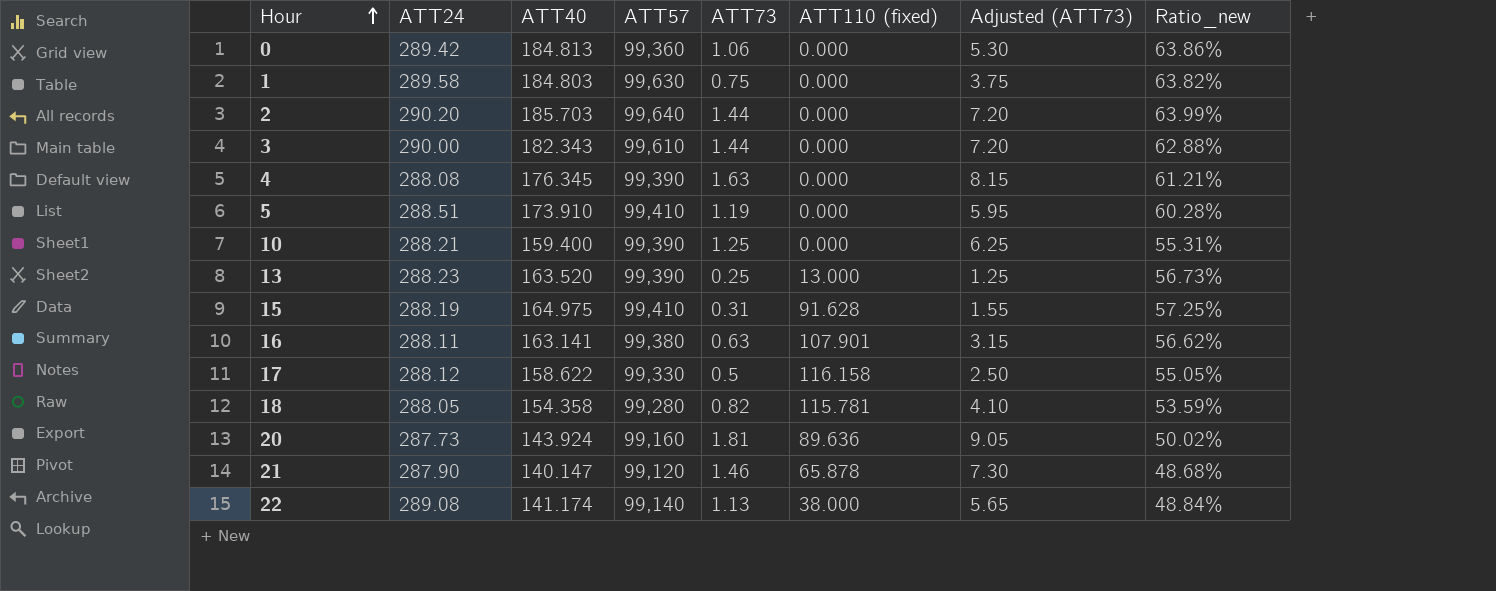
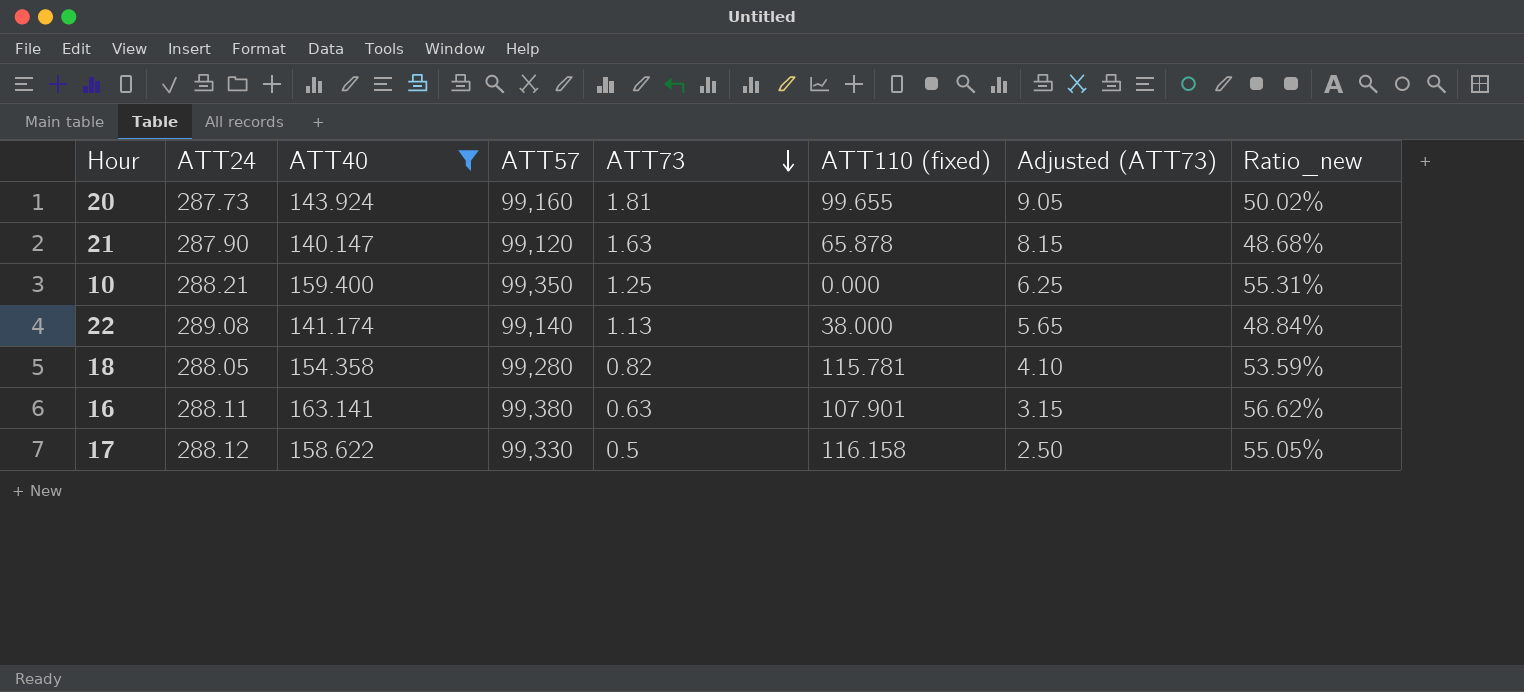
filter: none -> ATT40 <= 163.141
row order: Hour ascending -> ATT73 descending
20 | ATT110 (fixed): 89.636 -> 99.655
21 | ATT73: 1.46 -> 1.63
21 | Adjusted (ATT73): 7.30 -> 8.15
10 | ATT57: 99,390 -> 99,350

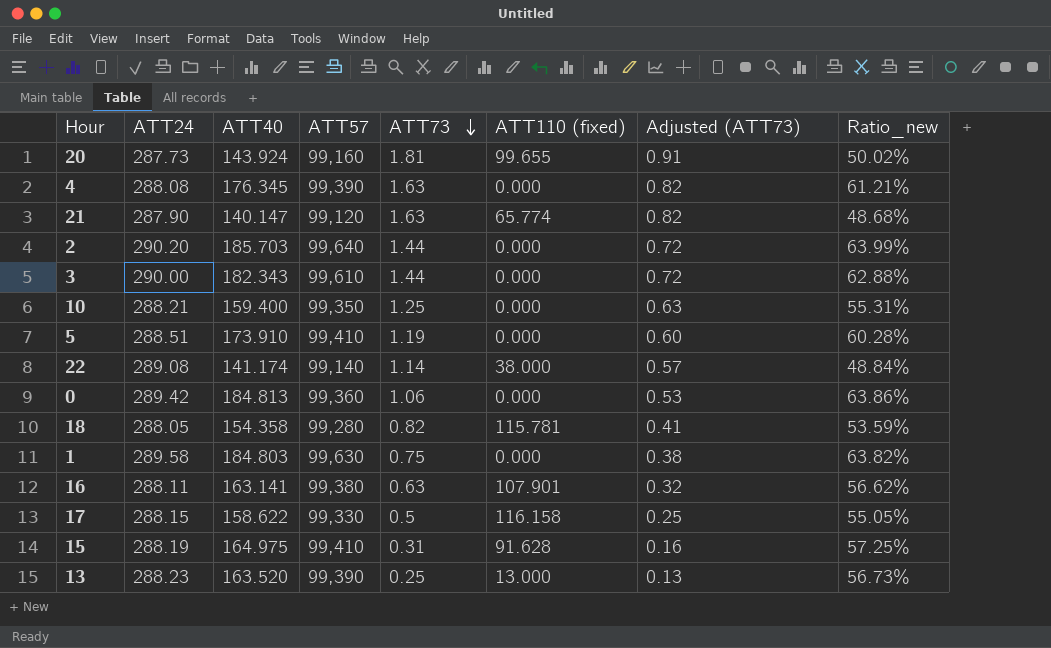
filter: ATT40 <= 163.141 -> none
column Adjusted (ATT73) | formula: [ATT73] * 5 -> [ATT73] * 0.5
21 | ATT110 (fixed): 65.878 -> 65.774
22 | ATT73: 1.13 -> 1.14
17 | ATT24: 288.12 -> 288.15

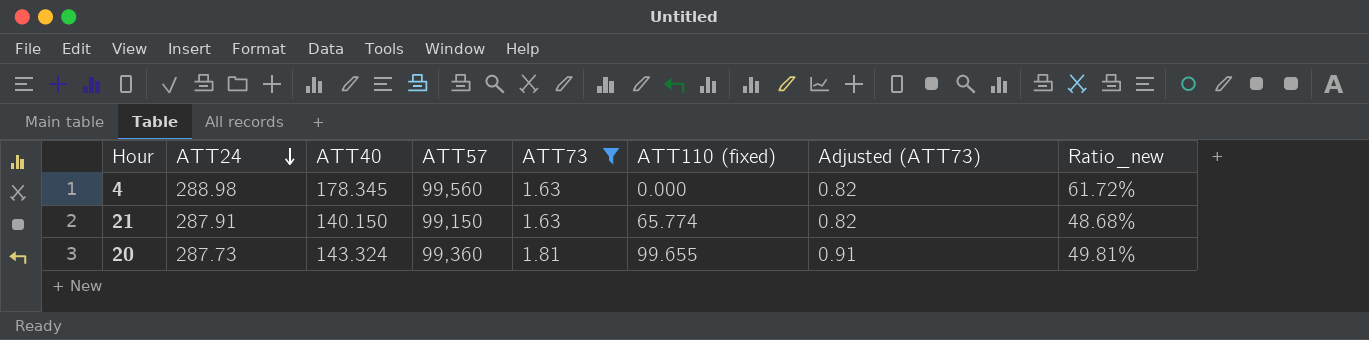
filter: none -> ATT73 >= 1.63
row order: ATT73 descending -> ATT24 descending
4 | ATT24: 288.08 -> 288.98
4 | ATT40: 176.345 -> 178.345
4 | ATT57: 99,390 -> 99,560
4 | Ratio_new: 61.21% -> 61.72%
21 | ATT24: 287.90 -> 287.91
21 | ATT40: 140.147 -> 140.150
21 | ATT57: 99,120 -> 99,150
20 | ATT40: 143.924 -> 143.324
20 | ATT57: 99,160 -> 99,360
20 | Ratio_new: 50.02% -> 49.81%

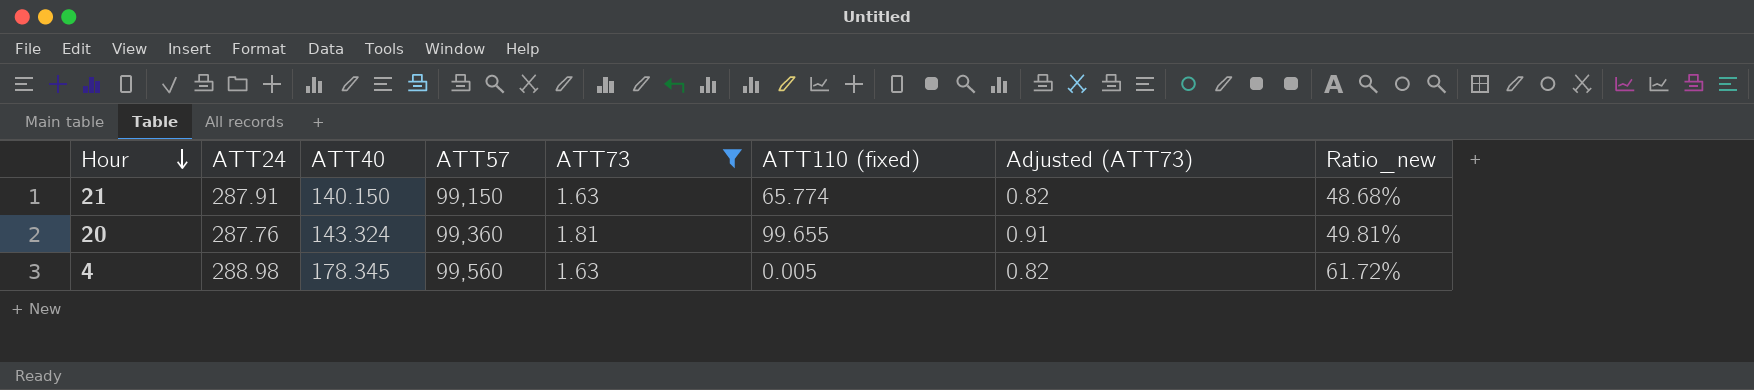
row order: ATT24 descending -> Hour descending
20 | ATT24: 287.73 -> 287.76
4 | ATT110 (fixed): 0.000 -> 0.005

